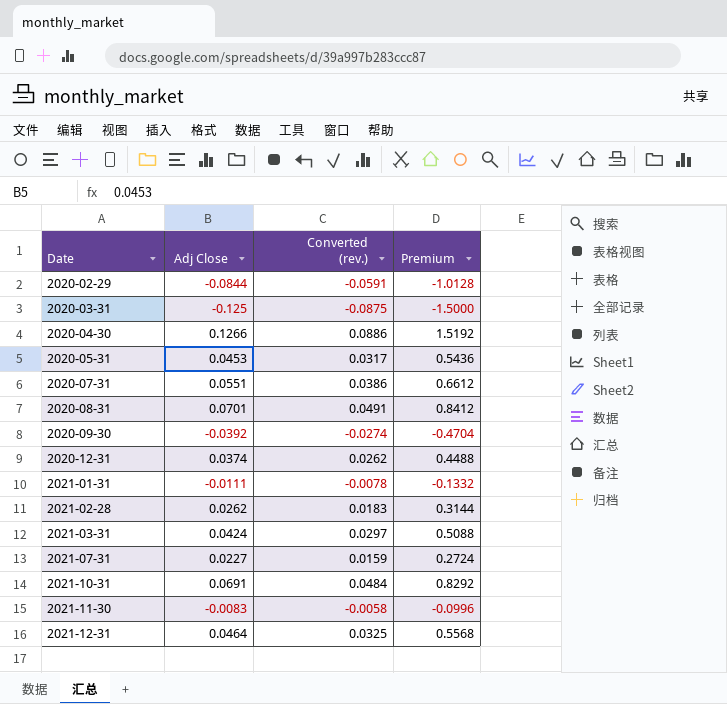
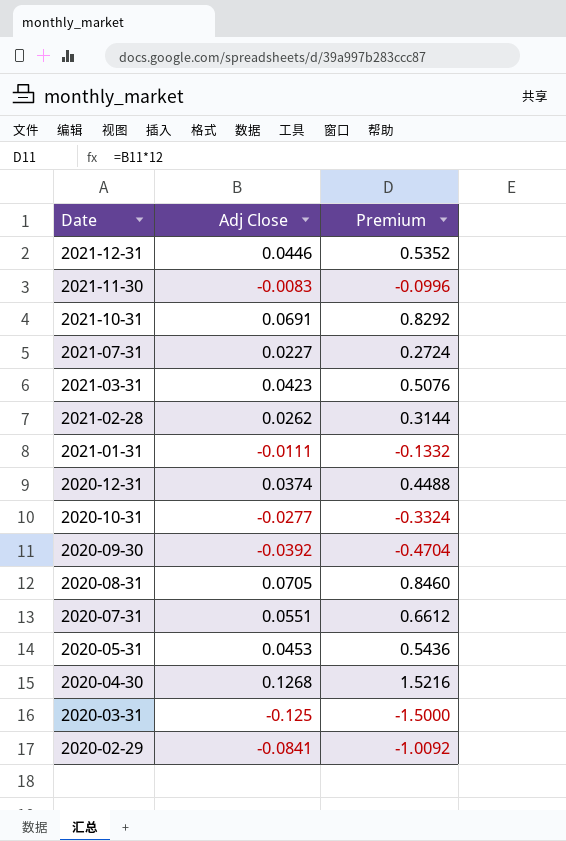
row order: Date ascending -> Date descending
column Converted (rev.) | formula: [Adj Close] * 0.7 -> none
2021-12-31 | Adj Close: 0.0464 -> 0.0446
2021-12-31 | Premium: 0.5568 -> 0.5352
2021-03-31 | Adj Close: 0.0424 -> 0.0423
2021-03-31 | Premium: 0.5088 -> 0.5076
row 2020-10-31: none -> -0.0277 | -0.3324
2020-08-31 | Adj Close: 0.0701 -> 0.0705
2020-08-31 | Premium: 0.8412 -> 0.8460
2020-04-30 | Adj Close: 0.1266 -> 0.1268
2020-04-30 | Premium: 1.5192 -> 1.5216
2020-02-29 | Adj Close: -0.0844 -> -0.0841
2020-02-29 | Premium: -1.0128 -> -1.0092

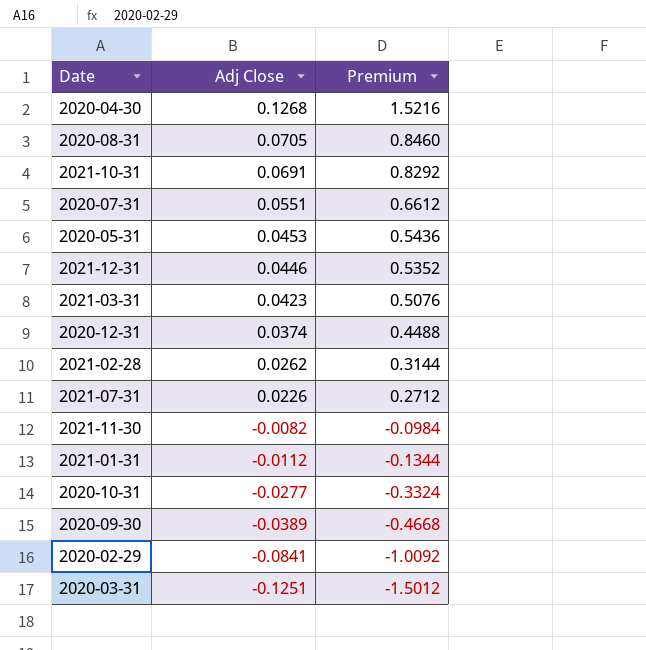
row order: Date descending -> Adj Close descending
2021-07-31 | Adj Close: 0.0227 -> 0.0226
2021-07-31 | Premium: 0.2724 -> 0.2712
2021-11-30 | Adj Close: -0.0083 -> -0.0082
2021-11-30 | Premium: -0.0996 -> -0.0984
2021-01-31 | Adj Close: -0.0111 -> -0.0112
2021-01-31 | Premium: -0.1332 -> -0.1344
2020-09-30 | Adj Close: -0.0392 -> -0.0389
2020-09-30 | Premium: -0.4704 -> -0.4668
2020-03-31 | Adj Close: -0.125 -> -0.1251
2020-03-31 | Premium: -1.5000 -> -1.5012

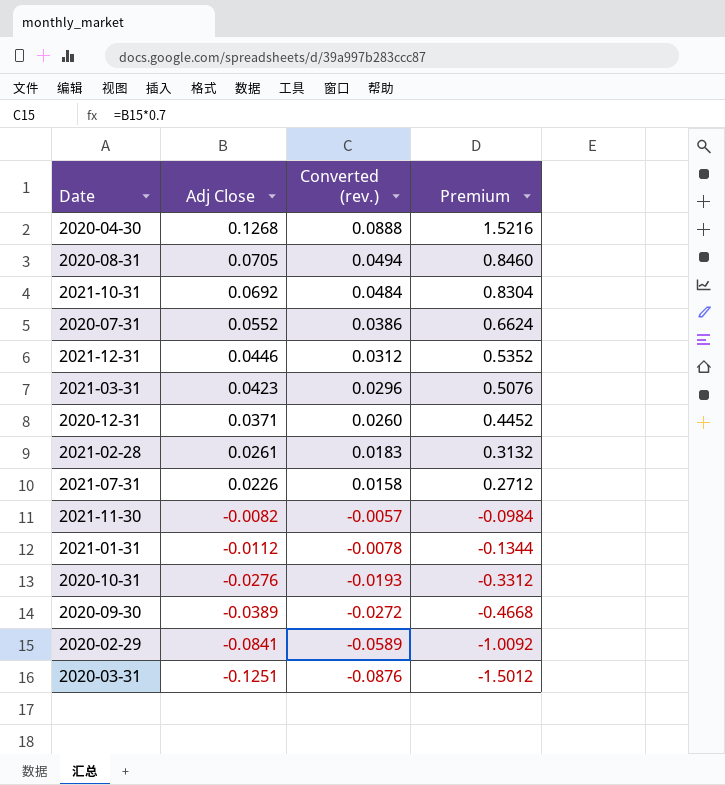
column Converted (rev.) | formula: none -> [Adj Close] * 0.7
row 2020-05-31: 0.0453 | 0.5436 -> none
2021-10-31 | Adj Close: 0.0691 -> 0.0692
2021-10-31 | Premium: 0.8292 -> 0.8304
2020-07-31 | Adj Close: 0.0551 -> 0.0552
2020-07-31 | Premium: 0.6612 -> 0.6624
2020-12-31 | Adj Close: 0.0374 -> 0.0371
2020-12-31 | Premium: 0.4488 -> 0.4452
2021-02-28 | Adj Close: 0.0262 -> 0.0261
2021-02-28 | Premium: 0.3144 -> 0.3132
2020-10-31 | Adj Close: -0.0277 -> -0.0276
2020-10-31 | Premium: -0.3324 -> -0.3312

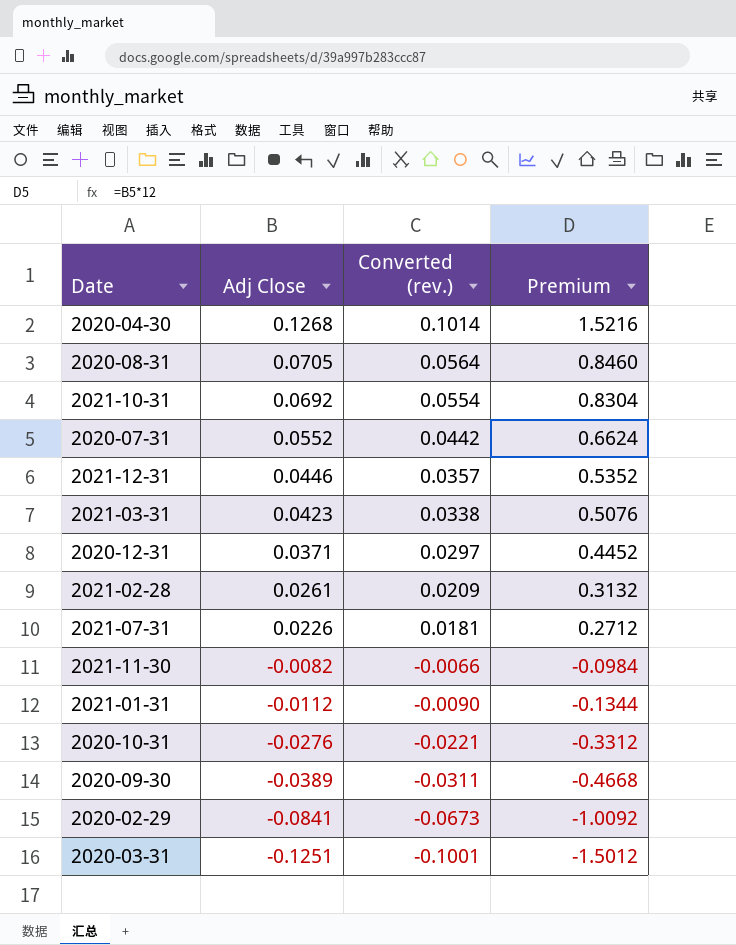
column Converted (rev.) | formula: [Adj Close] * 0.7 -> [Adj Close] * 0.8

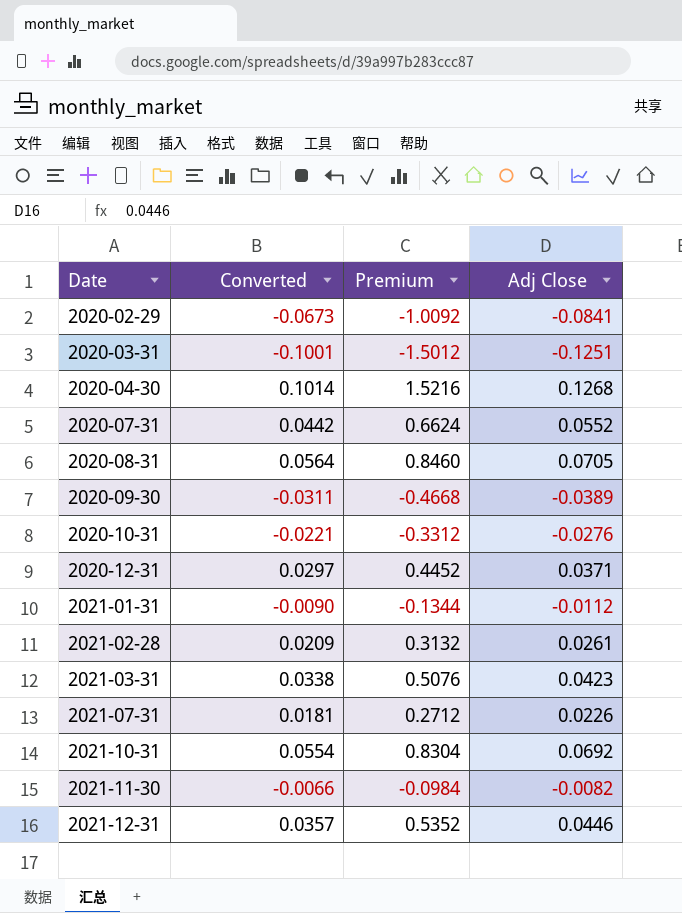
row order: Adj Close descending -> Date ascending
column name: Converted (rev.) -> Converted
column Adj Close | position: 2 -> 4

